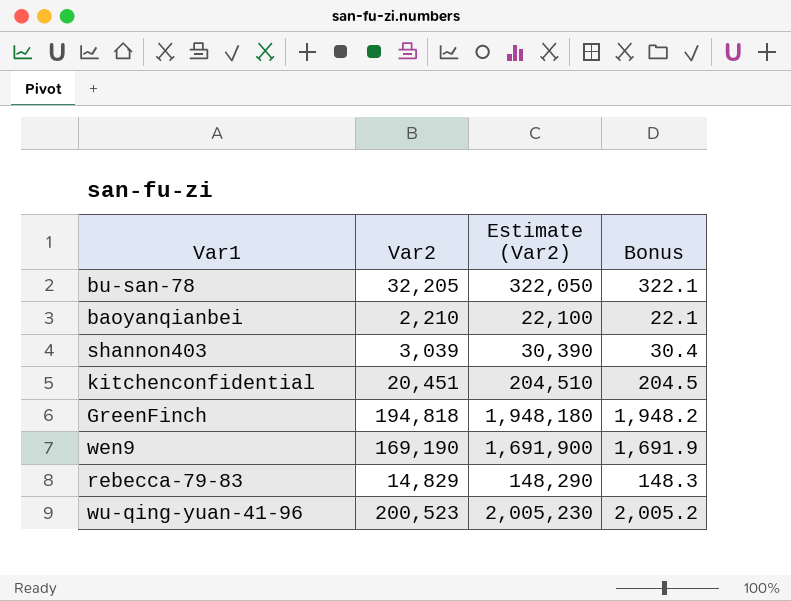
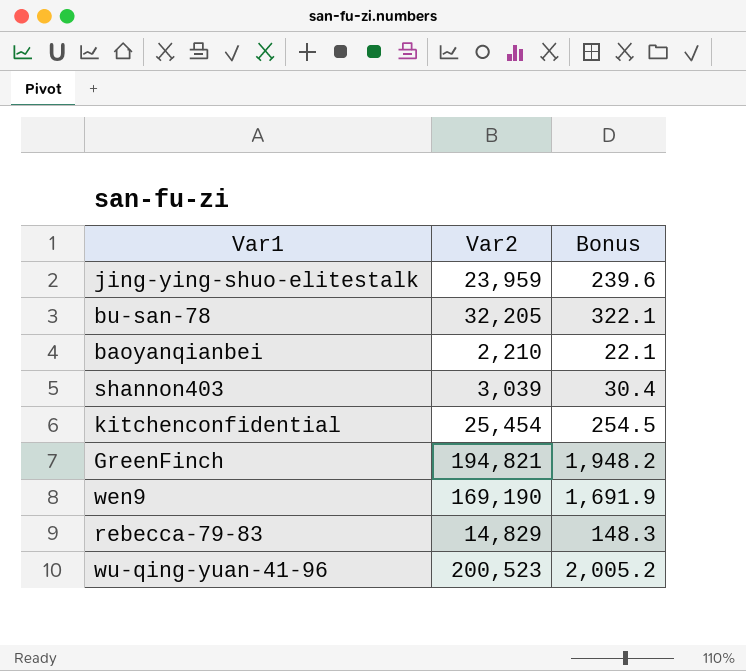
column Estimate (Var2) | formula: [Var2] * 10 -> none
row jing-ying-shuo-elitestalk: none -> 23,959 | 239.6
kitchenconfidential | Var2: 20,451 -> 25,454
kitchenconfidential | Bonus: 204.5 -> 254.5
GreenFinch | Var2: 194,818 -> 194,821

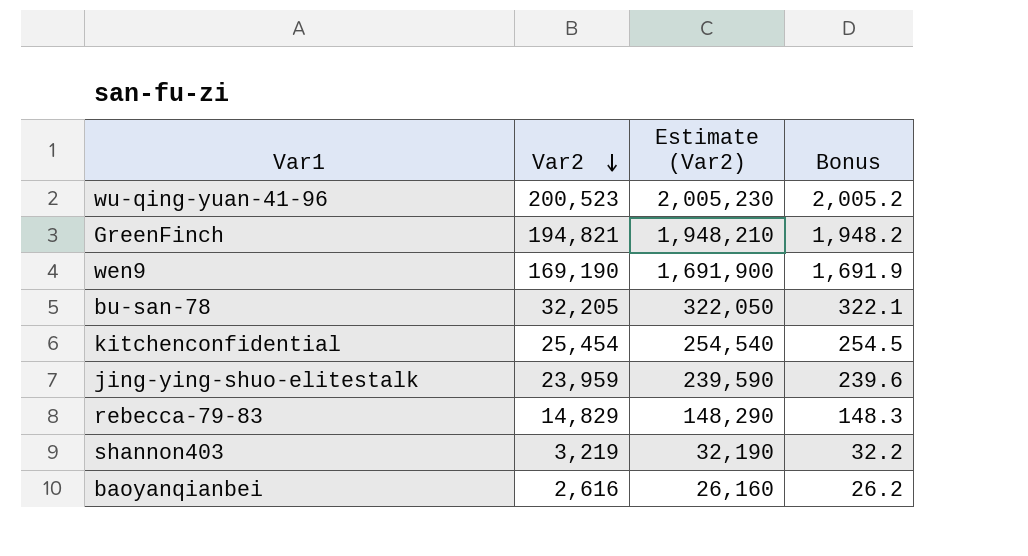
row order: none -> Var2 descending
column Estimate (Var2) | formula: none -> [Var2] * 10
shannon403 | Var2: 3,039 -> 3,219
shannon403 | Bonus: 30.4 -> 32.2
baoyanqianbei | Var2: 2,210 -> 2,616
baoyanqianbei | Bonus: 22.1 -> 26.2

